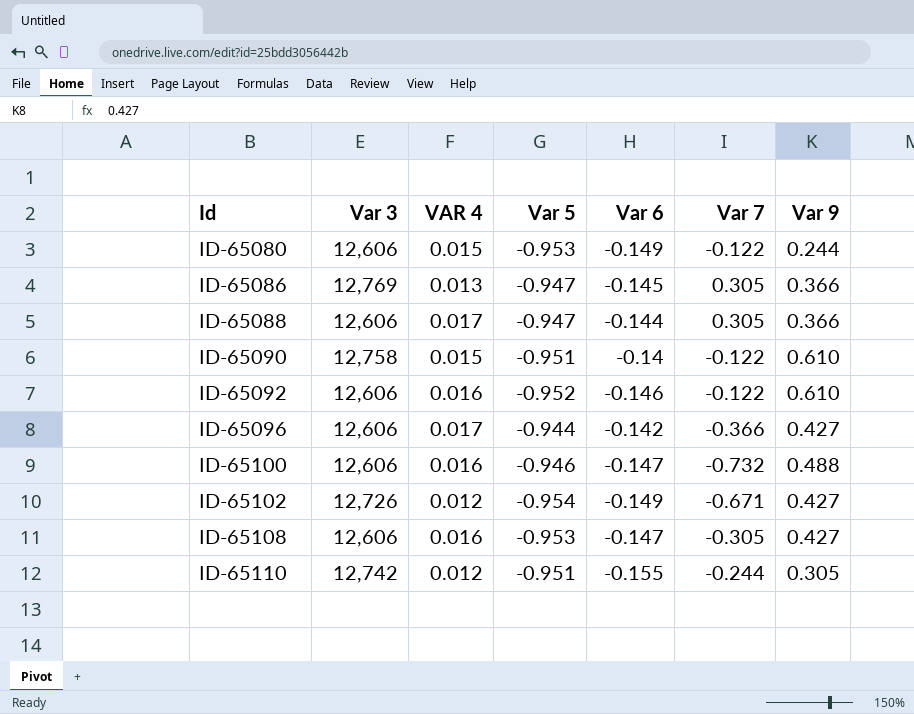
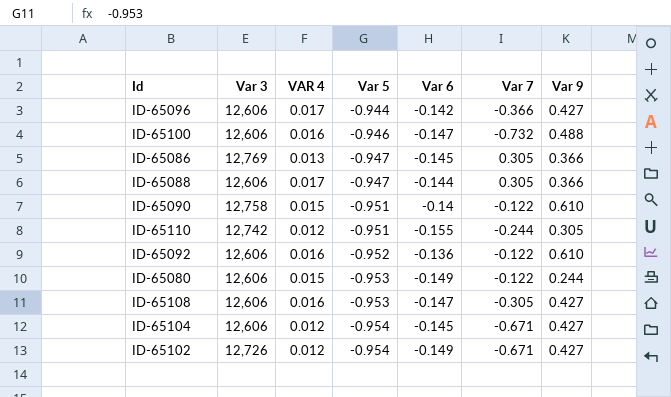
row order: Id ascending -> Var 5 descending
ID-65092 | Var 6: -0.146 -> -0.136
row ID-65104: none -> 12,606 | 0.012 | -0.954 | -0.145 | -0.671 | 0.427

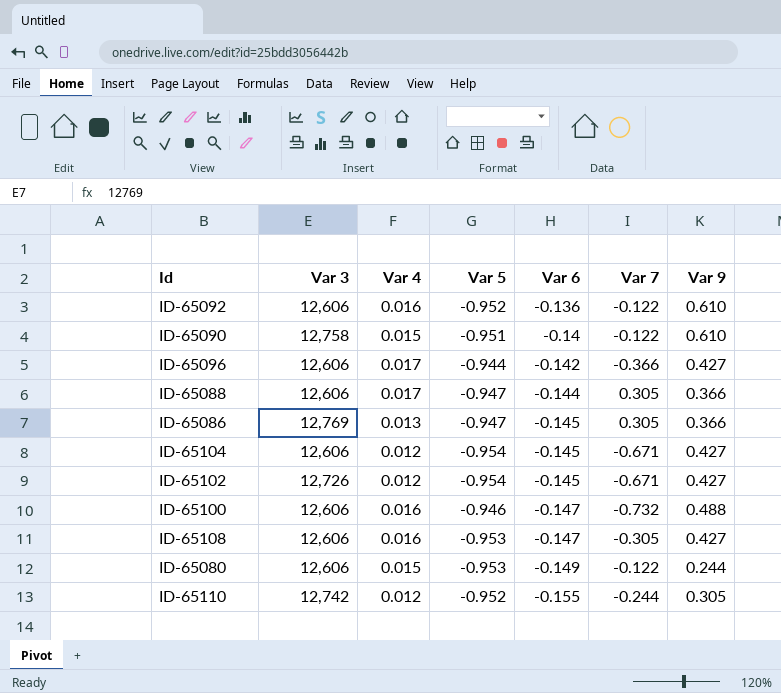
row order: Var 5 descending -> Var 6 descending
column name: VAR 4 -> Var 4
ID-65102 | Var 6: -0.149 -> -0.145
ID-65110 | Var 5: -0.951 -> -0.952

